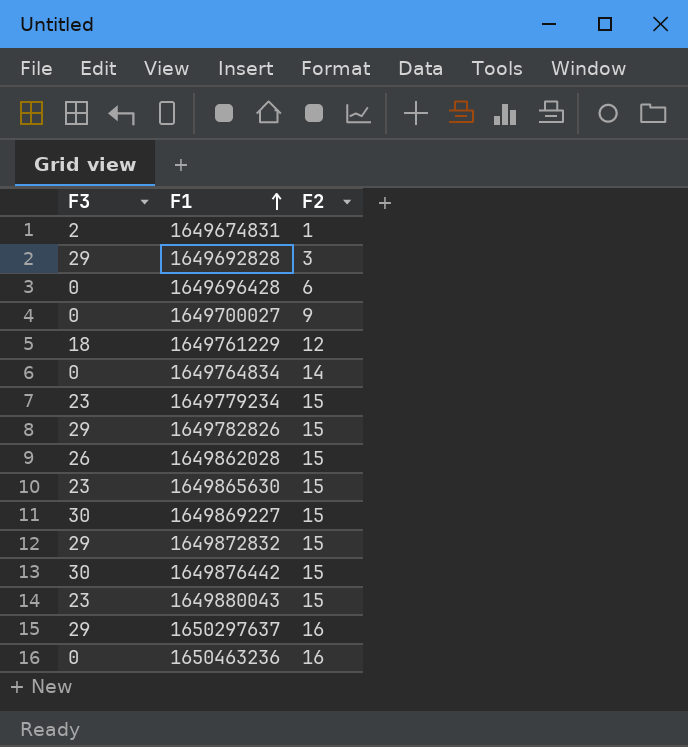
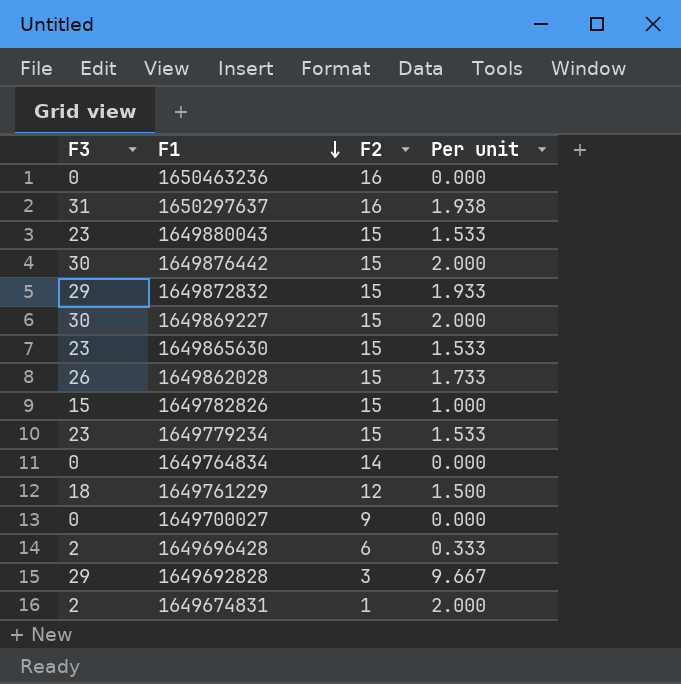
row order: F1 ascending -> F1 descending
column Per unit | formula: none -> [F3] / [F2]
1650297637 | F3: 29 -> 31
1649782826 | F3: 29 -> 15
1649696428 | F3: 0 -> 2

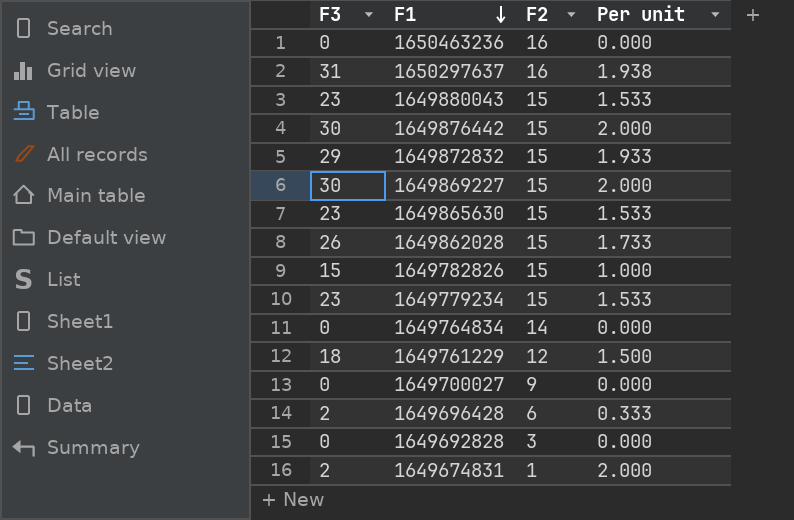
1649692828 | F3: 29 -> 0
1649692828 | Per unit: 9.667 -> 0.000

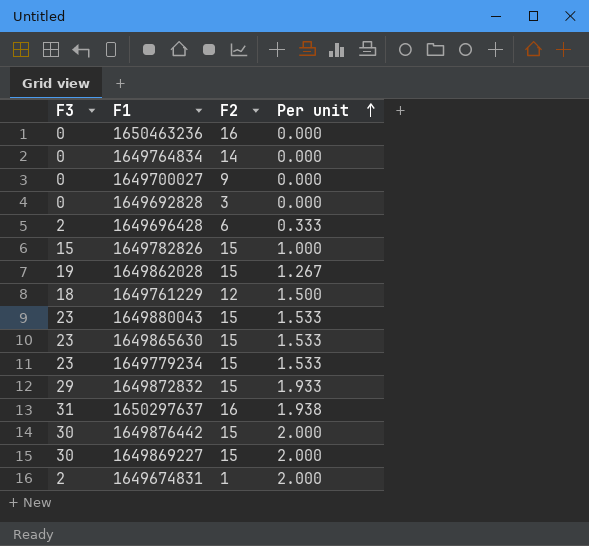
row order: F1 descending -> Per unit ascending
1649862028 | F3: 26 -> 19
1649862028 | Per unit: 1.733 -> 1.267

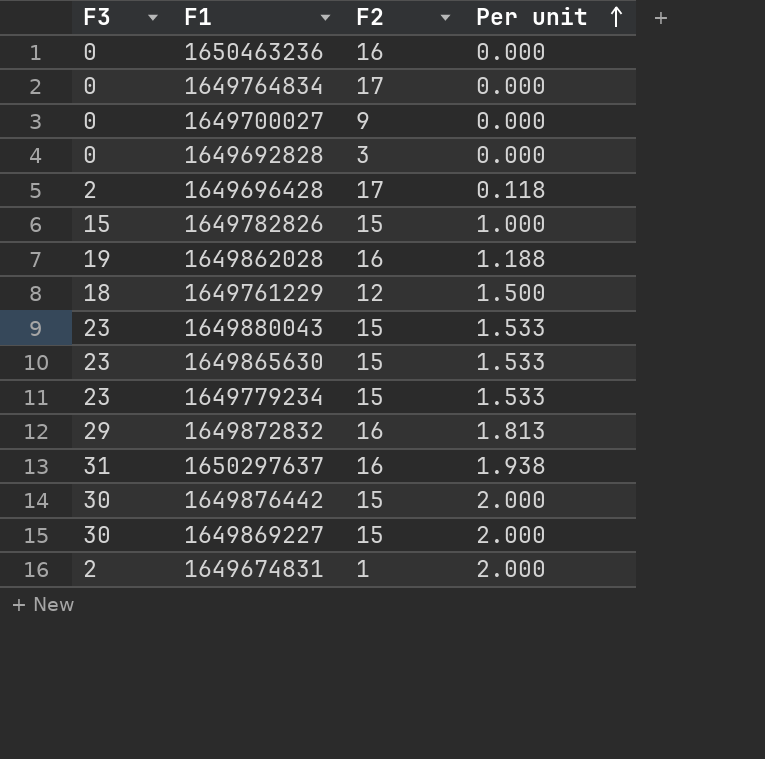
1649764834 | F2: 14 -> 17
1649696428 | F2: 6 -> 17
1649696428 | Per unit: 0.333 -> 0.118
1649862028 | F2: 15 -> 16
1649862028 | Per unit: 1.267 -> 1.188
1649872832 | F2: 15 -> 16
1649872832 | Per unit: 1.933 -> 1.813

